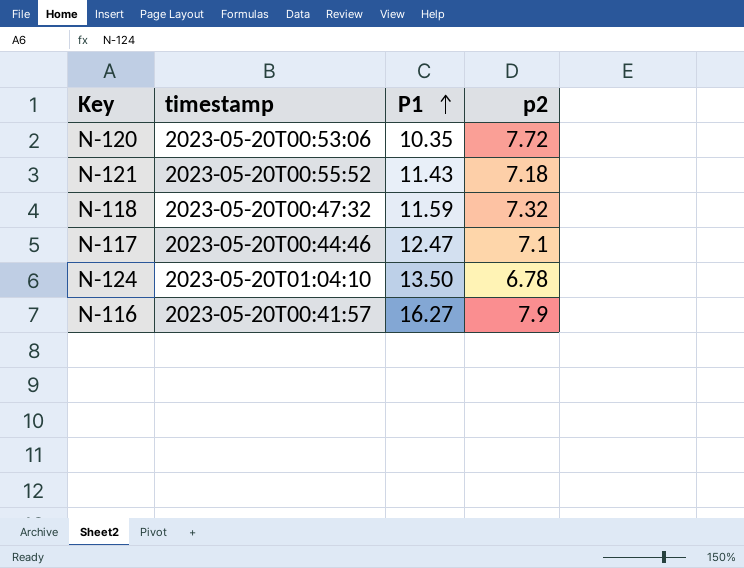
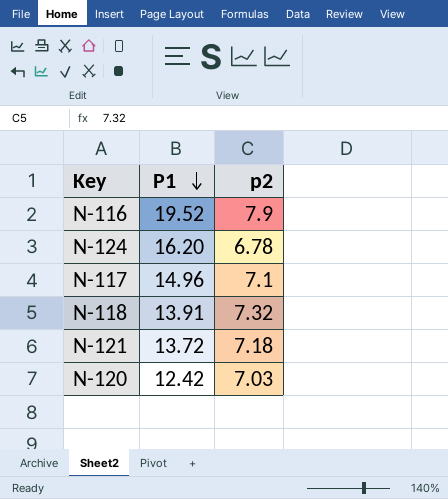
row order: P1 ascending -> P1 descending
column timestamp | position: 2 -> none
N-116 | P1: 16.27 -> 19.52
N-124 | P1: 13.50 -> 16.20
N-117 | P1: 12.47 -> 14.96
N-118 | P1: 11.59 -> 13.91
N-121 | P1: 11.43 -> 13.72
N-120 | P1: 10.35 -> 12.42
N-120 | p2: 7.72 -> 7.03

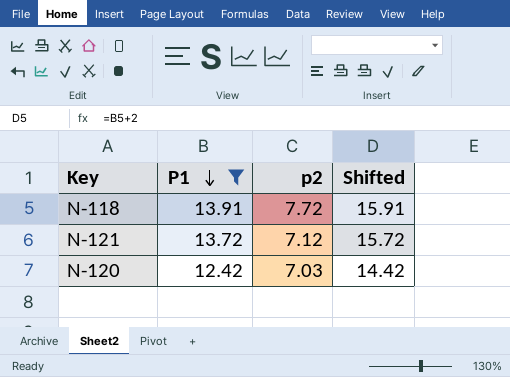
filter: none -> P1 <= 13.91
column Shifted | formula: none -> [P1] + 2
N-118 | p2: 7.32 -> 7.72
N-121 | p2: 7.18 -> 7.12

